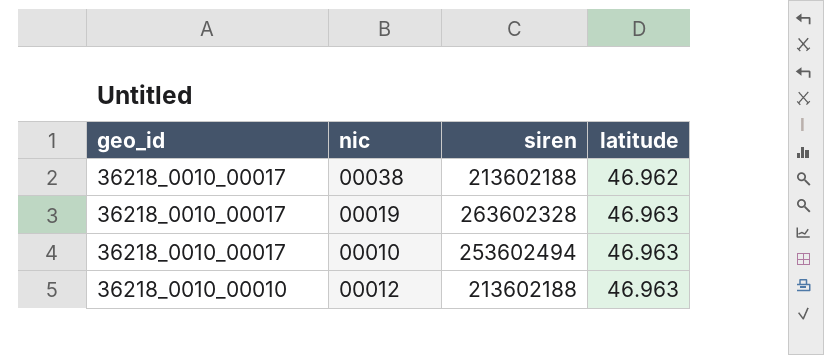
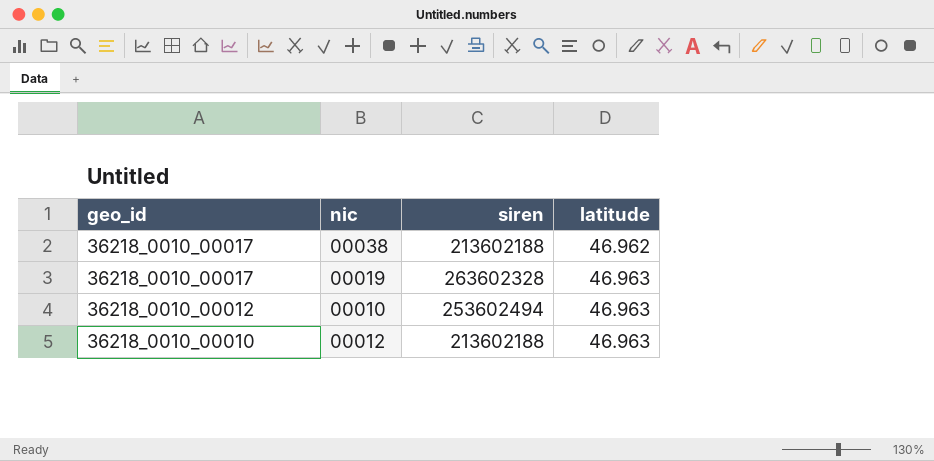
00010 | geo_id: 36218_0010_00017 -> 36218_0010_00012

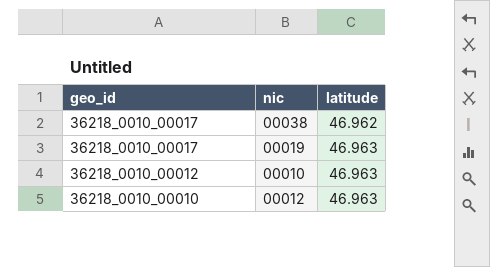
column siren | position: 3 -> none

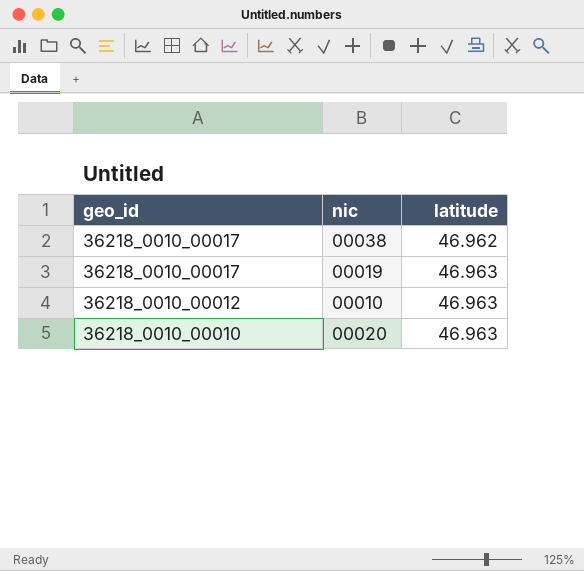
row 00012: 36218_0010_00010 | 46.963 -> none
row 00020: none -> 36218_0010_00010 | 46.963

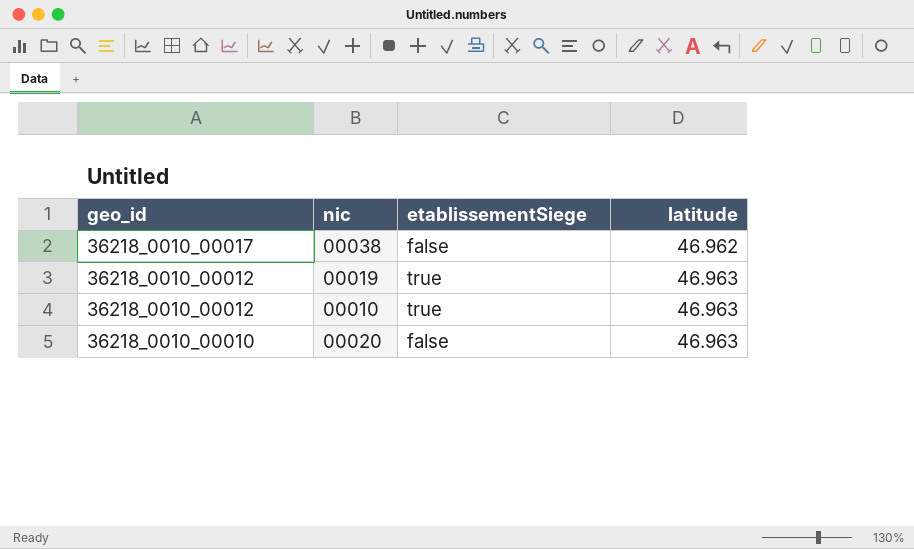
column etablissementSiege | position: none -> 3
00019 | geo_id: 36218_0010_00017 -> 36218_0010_00012

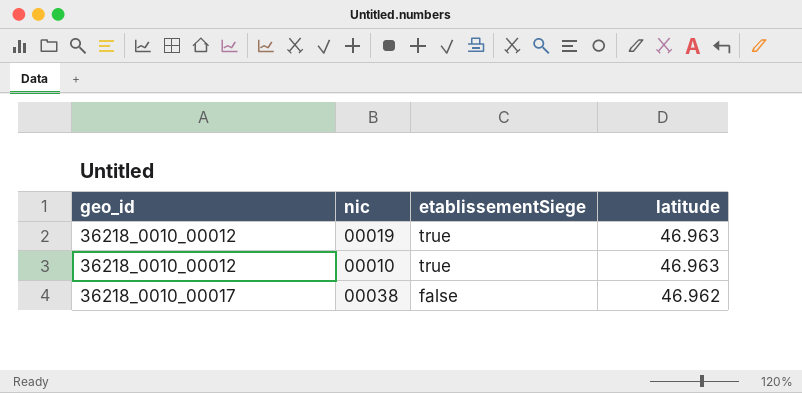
row order: geo_id descending -> geo_id ascending
row 00020: 36218_0010_00010 | false | 46.963 -> none

